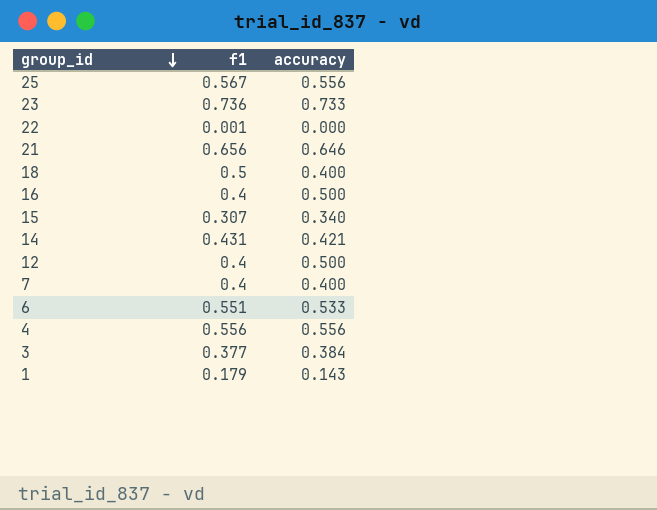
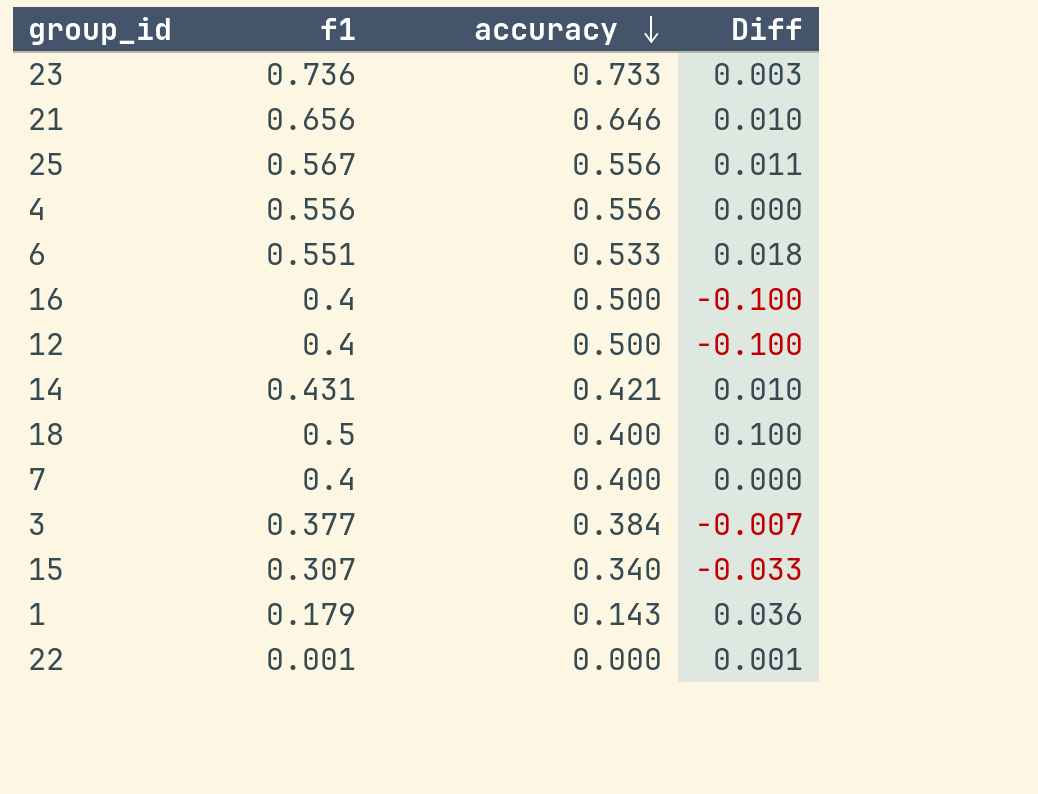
row order: group_id descending -> accuracy descending
column Diff | formula: none -> [f1] - [accuracy]

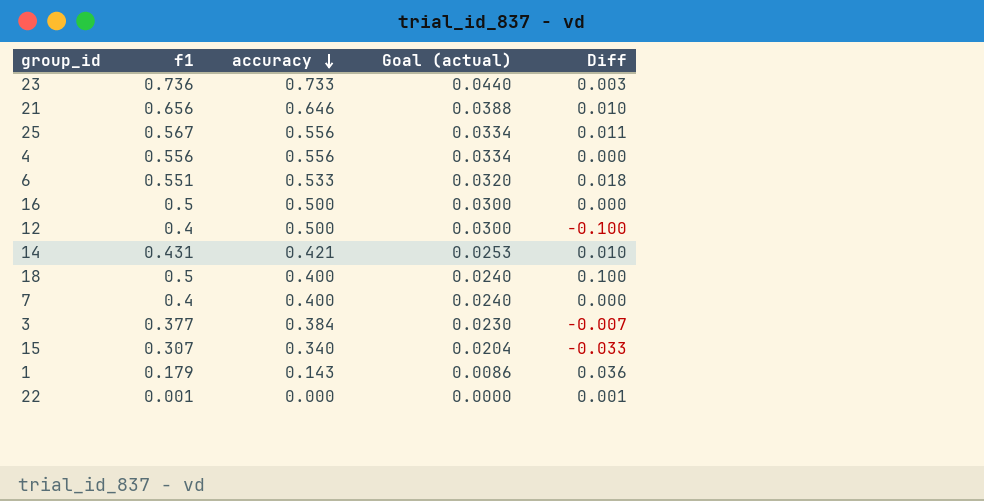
column Goal (actual) | formula: none -> [accuracy] * 0.06
16 | f1: 0.4 -> 0.5
16 | Diff: -0.100 -> 0.000

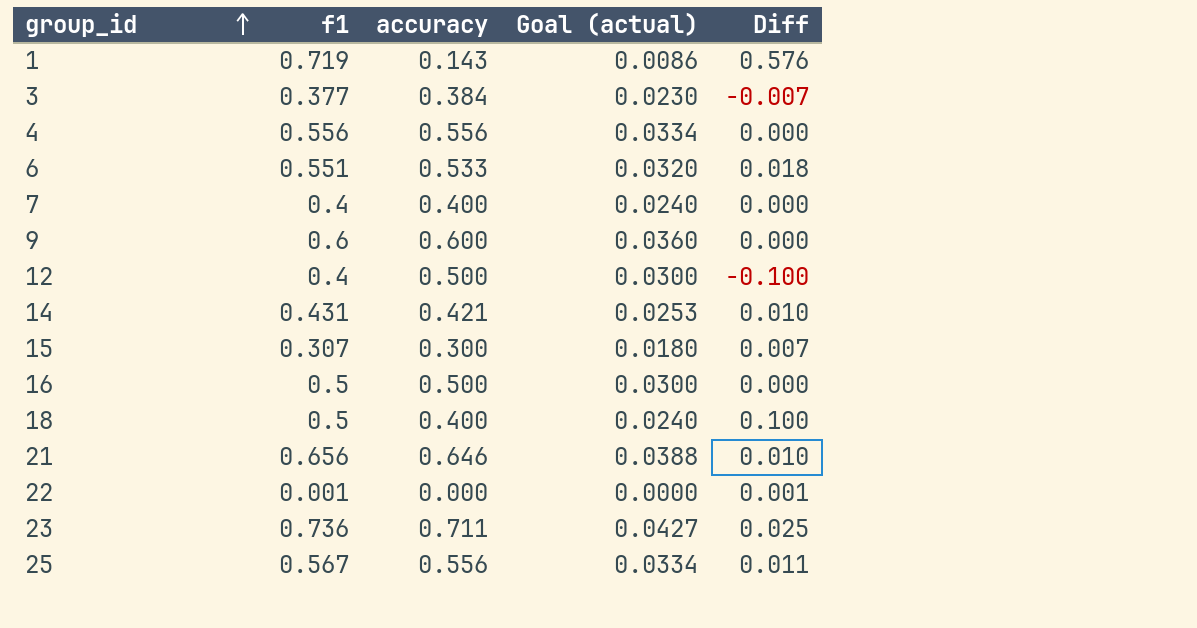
row order: accuracy descending -> group_id ascending
1 | f1: 0.179 -> 0.719
1 | Diff: 0.036 -> 0.576
row 9: none -> 0.6 | 0.600 | 0.0360 | 0.000
15 | accuracy: 0.340 -> 0.300
15 | Goal (actual): 0.0204 -> 0.0180
15 | Diff: -0.033 -> 0.007
23 | accuracy: 0.733 -> 0.711
23 | Goal (actual): 0.0440 -> 0.0427
23 | Diff: 0.003 -> 0.025

